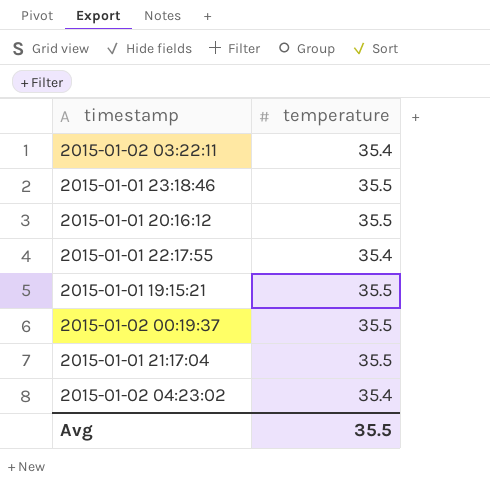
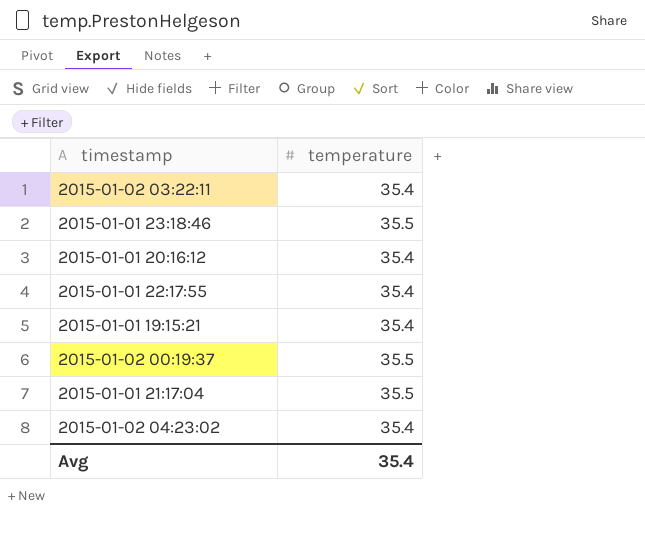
2015-01-01 20:16:12 | temperature: 35.5 -> 35.4
2015-01-01 19:15:21 | temperature: 35.5 -> 35.4
Avg | temperature: 35.5 -> 35.4

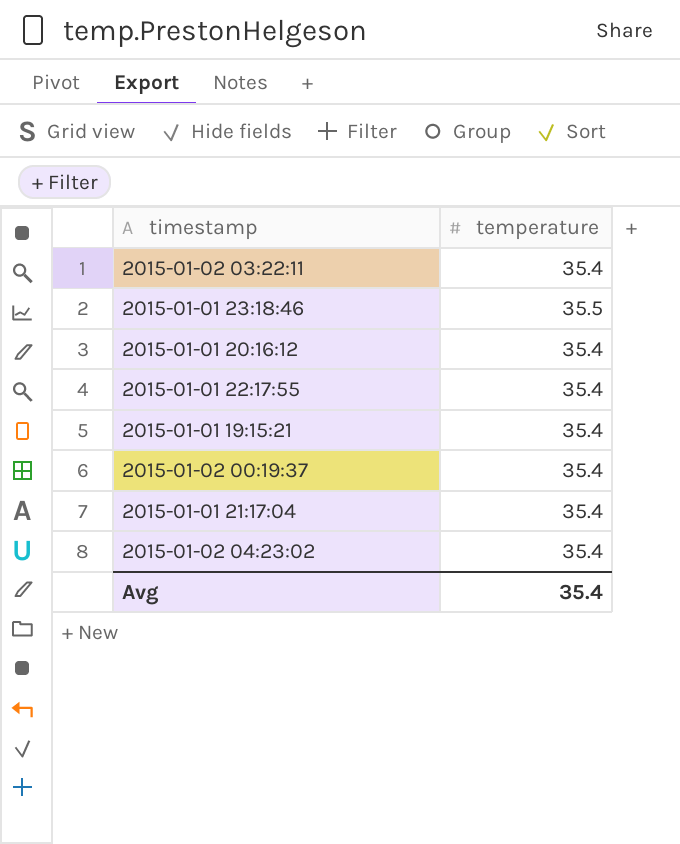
2015-01-02 00:19:37 | temperature: 35.5 -> 35.4
2015-01-01 21:17:04 | temperature: 35.5 -> 35.4

